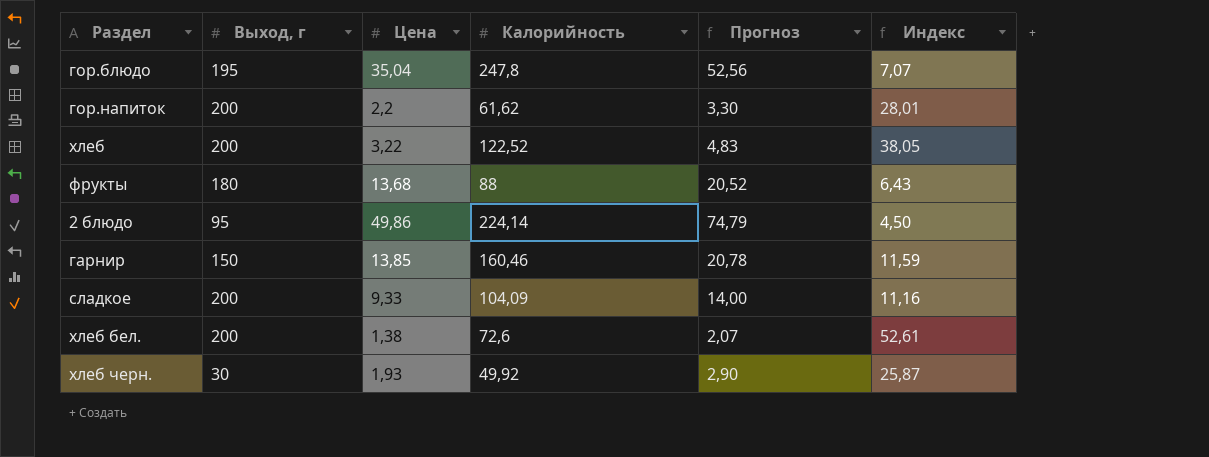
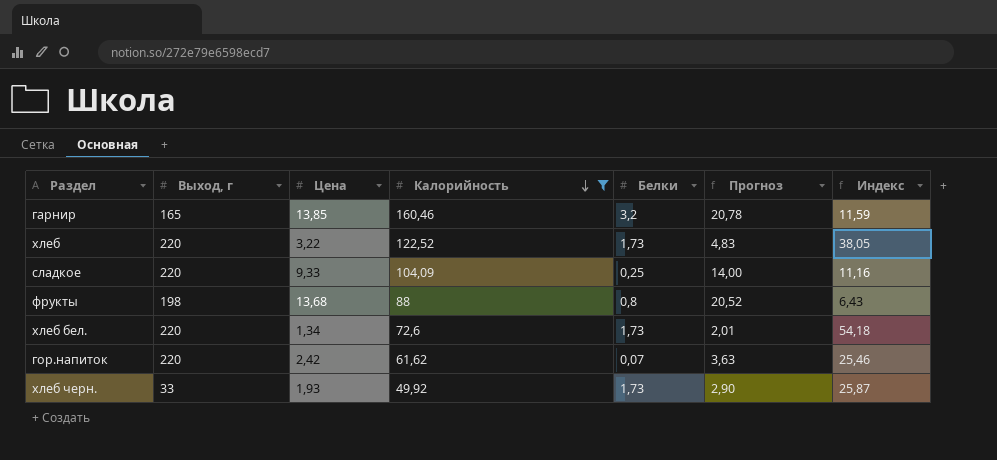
filter: none -> Калорийность <= 160,46
row order: none -> Калорийность descending
column Белки | position: none -> 5
гарнир | Выход, г: 150 -> 165
хлеб | Выход, г: 200 -> 220
сладкое | Выход, г: 200 -> 220
фрукты | Выход, г: 180 -> 198
хлеб бел. | Выход, г: 200 -> 220
хлеб бел. | Цена: 1,38 -> 1,34
хлеб бел. | Прогноз: 2,07 -> 2,01
хлеб бел. | Индекс: 52,61 -> 54,18
гор.напиток | Выход, г: 200 -> 220
гор.напиток | Цена: 2,2 -> 2,42
гор.напиток | Прогноз: 3,30 -> 3,63
гор.напиток | Индекс: 28,01 -> 25,46
хлеб черн. | Выход, г: 30 -> 33

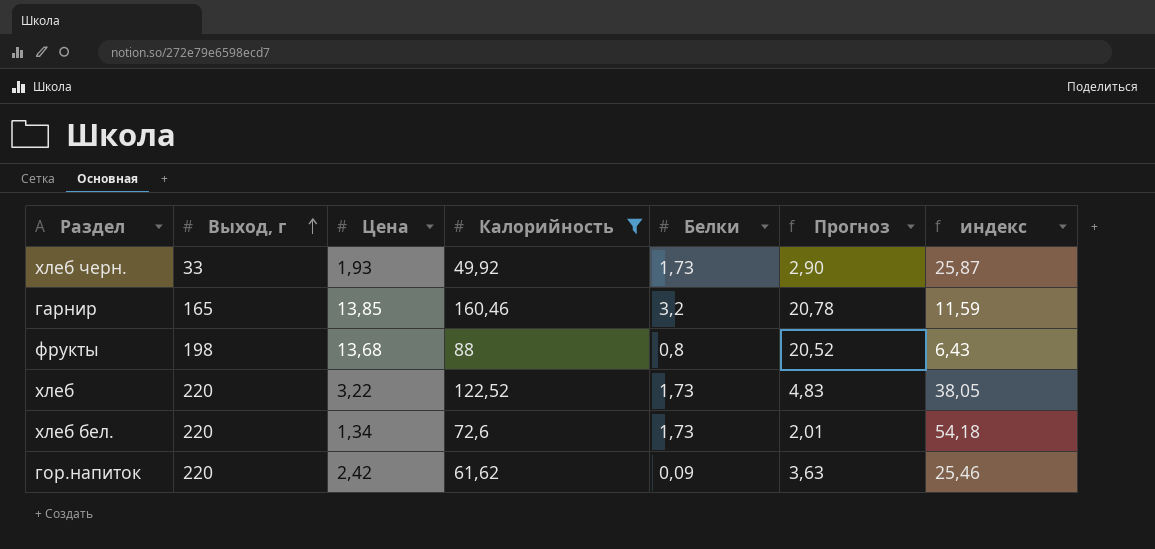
row order: Калорийность descending -> Выход, г ascending
column name: Индекс -> индекс
row сладкое: 220 | 9,33 | 104,09 | 0,25 | 14,00 | 11,16 -> none
гор.напиток | Белки: 0,07 -> 0,09

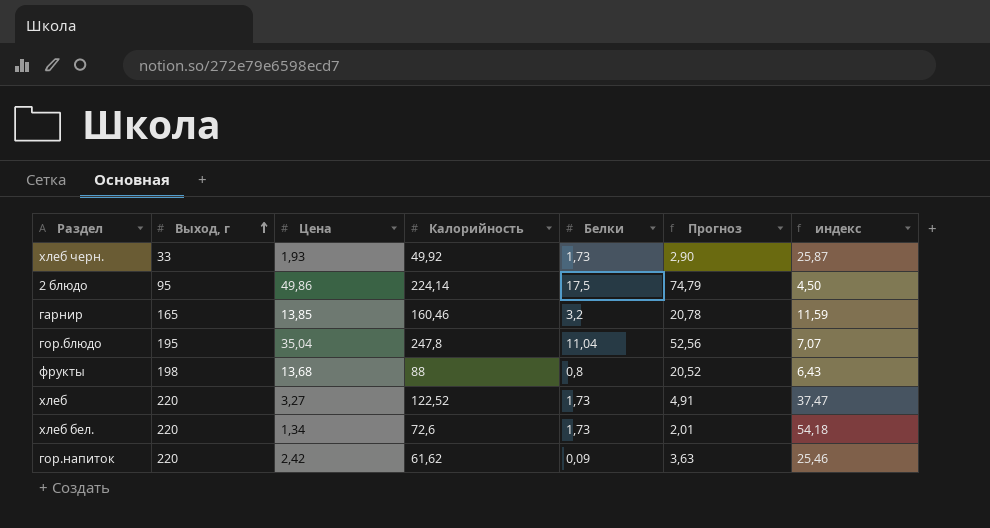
filter: Калорийность <= 160,46 -> none
хлеб | Цена: 3,22 -> 3,27
хлеб | Прогноз: 4,83 -> 4,91
хлеб | индекс: 38,05 -> 37,47

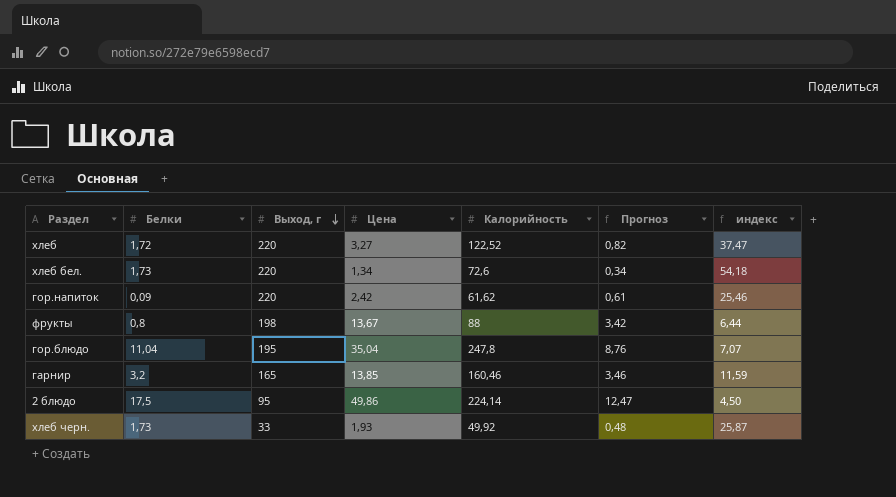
row order: Выход, г ascending -> Выход, г descending
column Белки | position: 5 -> 2
column Прогноз | formula: [Цена] * 1,5 -> [Цена] * 0,25
хлеб | Белки: 1,73 -> 1,72
фрукты | Цена: 13,68 -> 13,67
фрукты | индекс: 6,43 -> 6,44

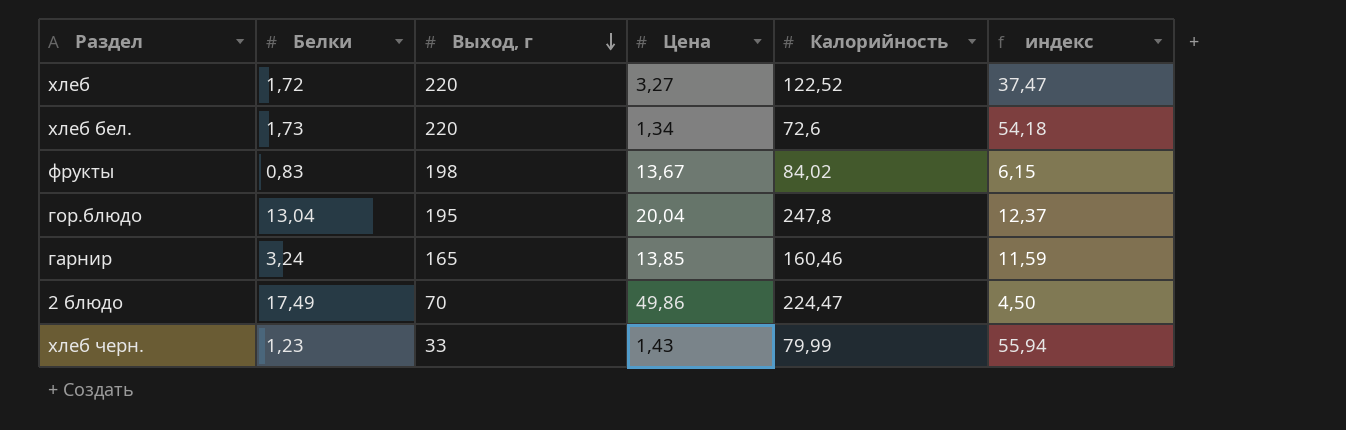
column Прогноз | formula: [Цена] * 0,25 -> none
row гор.напиток: 0,09 | 220 | 2,42 | 61,62 | 0,61 | 25,46 -> none
фрукты | Белки: 0,8 -> 0,83
фрукты | Калорийность: 88 -> 84,02
фрукты | индекс: 6,44 -> 6,15
гор.блюдо | Белки: 11,04 -> 13,04
гор.блюдо | Цена: 35,04 -> 20,04
гор.блюдо | индекс: 7,07 -> 12,37
гарнир | Белки: 3,2 -> 3,24
2 блюдо | Белки: 17,5 -> 17,49
2 блюдо | Выход, г: 95 -> 70
2 блюдо | Калорийность: 224,14 -> 224,47
хлеб черн. | Белки: 1,73 -> 1,23
хлеб черн. | Цена: 1,93 -> 1,43
хлеб черн. | Калорийность: 49,92 -> 79,99
хлеб черн. | индекс: 25,87 -> 55,94

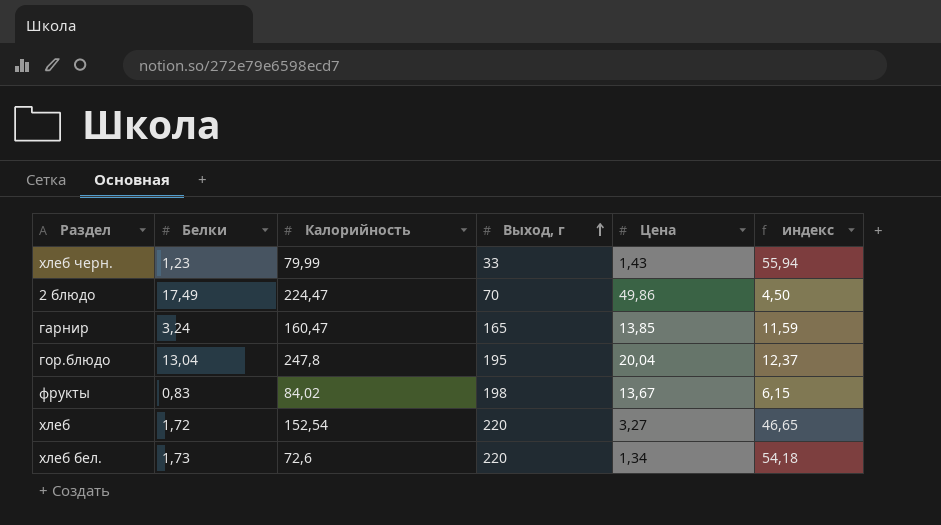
row order: Выход, г descending -> Выход, г ascending
column Калорийность | position: 5 -> 3
гарнир | Калорийность: 160,46 -> 160,47
хлеб | Калорийность: 122,52 -> 152,54
хлеб | индекс: 37,47 -> 46,65

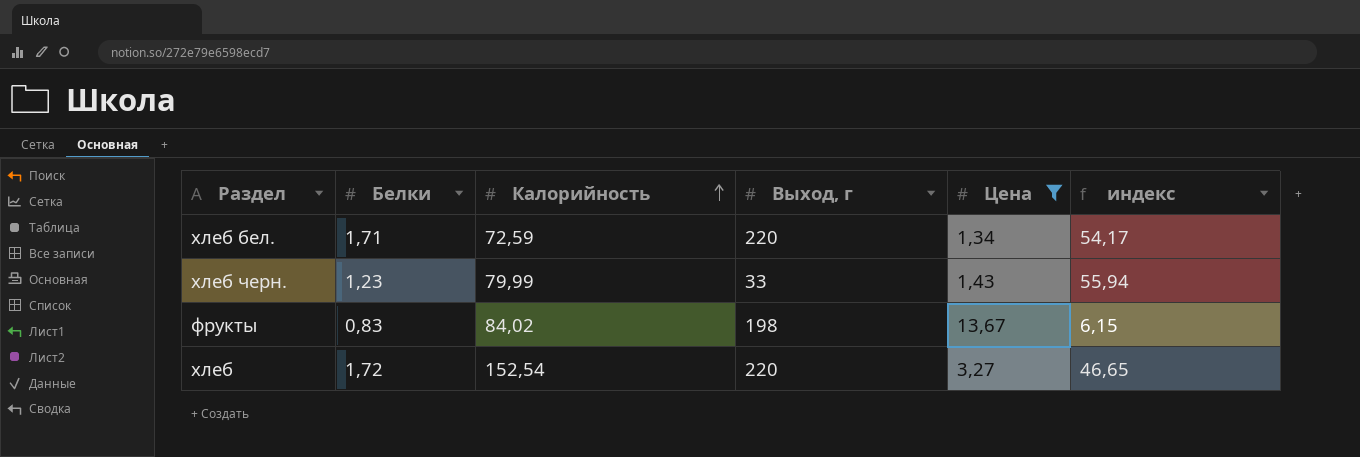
filter: none -> Цена <= 13,67
row order: Выход, г ascending -> Калорийность ascending
хлеб бел. | Белки: 1,73 -> 1,71
хлеб бел. | Калорийность: 72,6 -> 72,59
хлеб бел. | индекс: 54,18 -> 54,17

